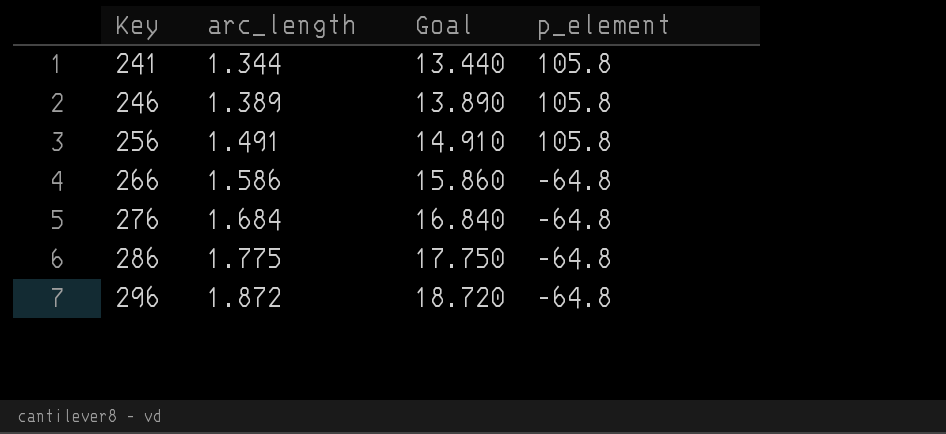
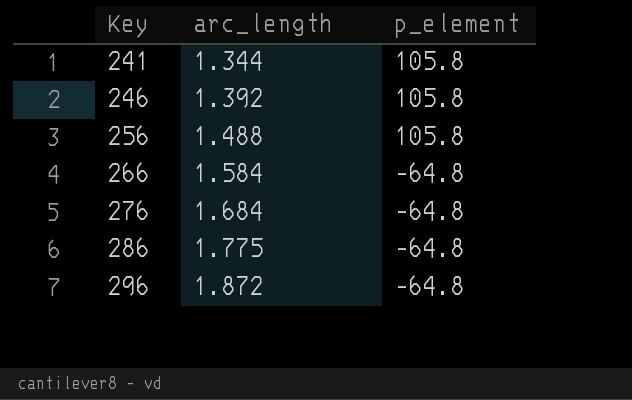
column Goal | formula: [arc_length] * 10 -> none
246 | arc_length: 1.389 -> 1.392
256 | arc_length: 1.491 -> 1.488
266 | arc_length: 1.586 -> 1.584

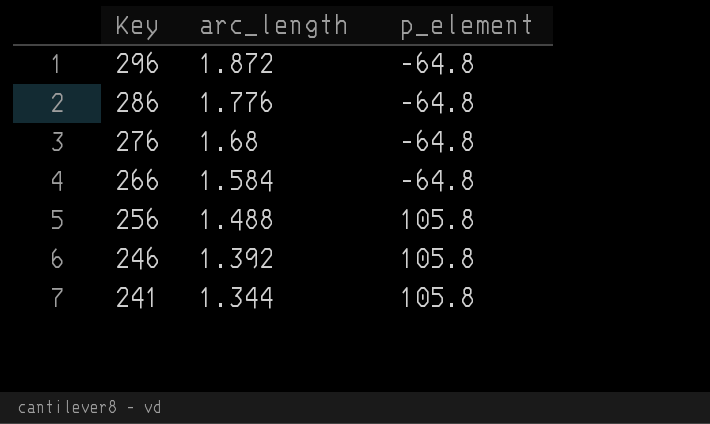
row order: Key ascending -> Key descending
286 | arc_length: 1.775 -> 1.776
276 | arc_length: 1.684 -> 1.68

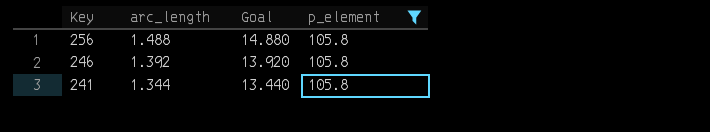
filter: none -> p_element = 105.8
column Goal | formula: none -> [arc_length] * 10

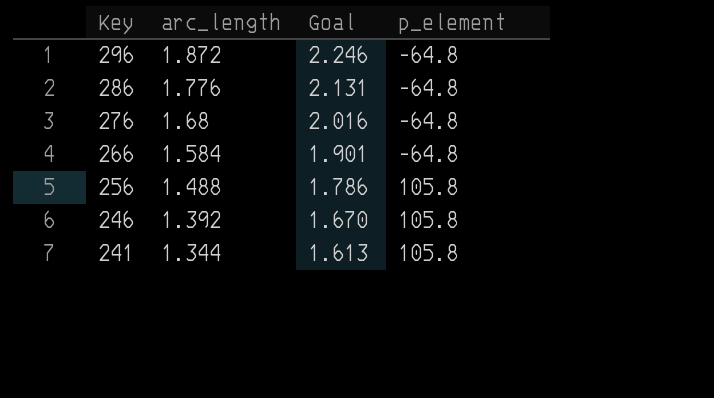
filter: p_element = 105.8 -> none
column Goal | formula: [arc_length] * 10 -> [arc_length] * 1.2

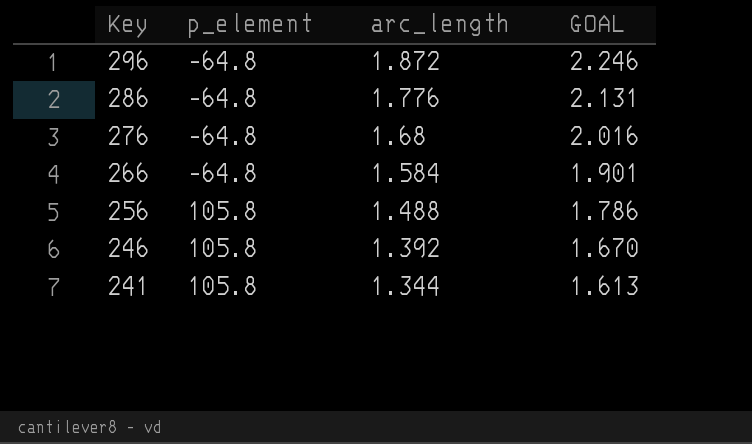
column p_element | position: 4 -> 2
column name: Goal -> GOAL

